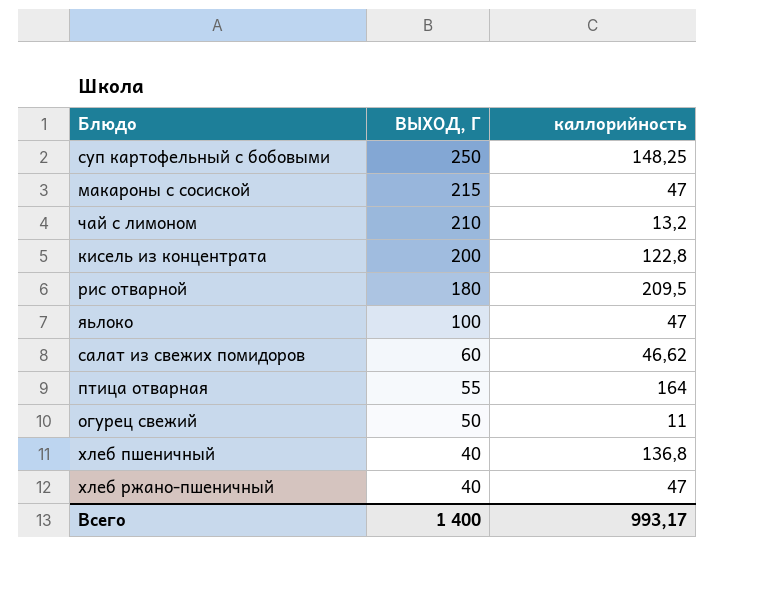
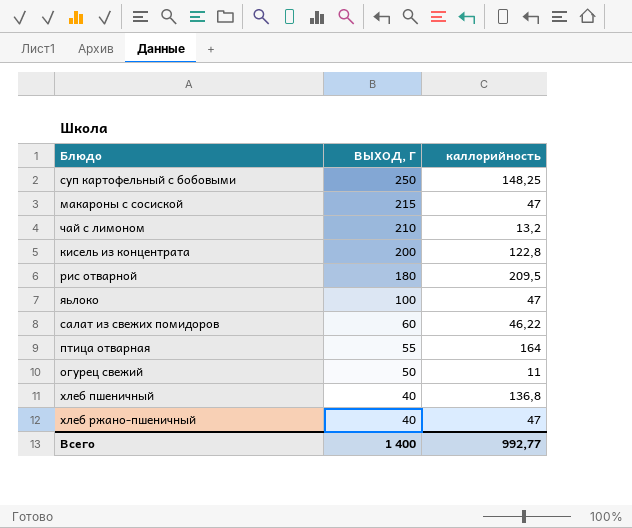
салат из свежих помидоров | каллорийность: 46,62 -> 46,22
Всего | каллорийность: 993,17 -> 992,77

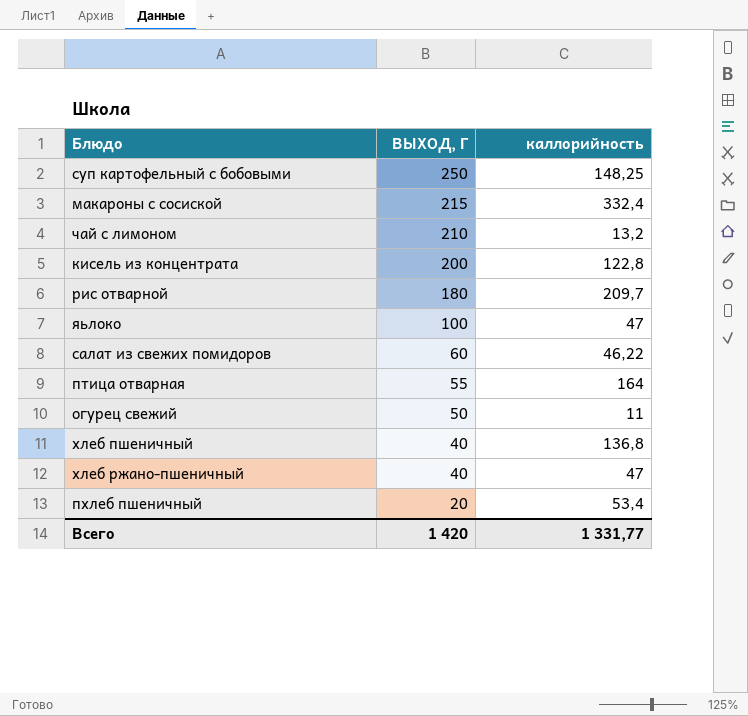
макароны с сосиской | каллорийность: 47 -> 332,4
рис отварной | каллорийность: 209,5 -> 209,7
row пхлеб пшеничный: none -> 20 | 53,4
Всего | ВЫХОД, Г: 1 400 -> 1 420
Всего | каллорийность: 992,77 -> 1 331,77

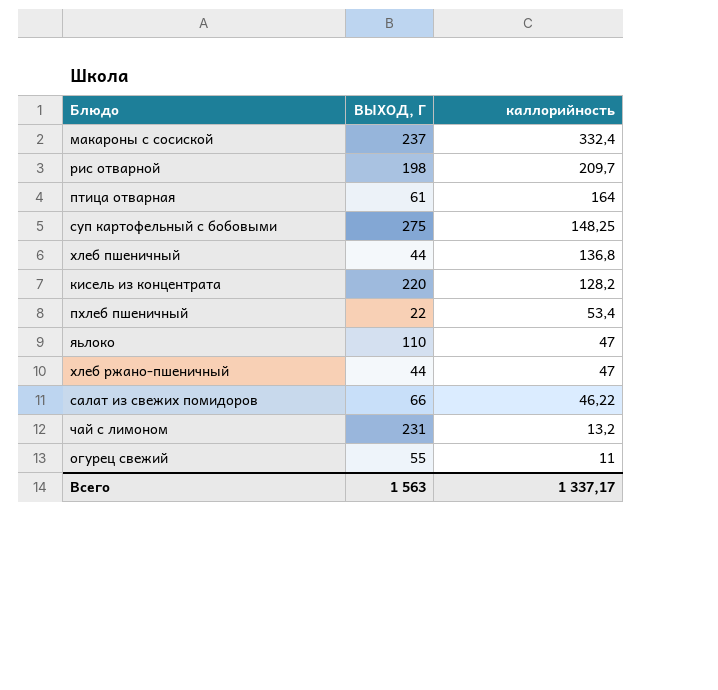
row order: ВЫХОД, Г descending -> каллорийность descending
макароны с сосиской | ВЫХОД, Г: 215 -> 237
рис отварной | ВЫХОД, Г: 180 -> 198
птица отварная | ВЫХОД, Г: 55 -> 61
суп картофельный с бобовыми | ВЫХОД, Г: 250 -> 275
хлеб пшеничный | ВЫХОД, Г: 40 -> 44
кисель из концентрата | ВЫХОД, Г: 200 -> 220
кисель из концентрата | каллорийность: 122,8 -> 128,2
пхлеб пшеничный | ВЫХОД, Г: 20 -> 22
яьлоко | ВЫХОД, Г: 100 -> 110
хлеб ржано-пшеничный | ВЫХОД, Г: 40 -> 44
салат из свежих помидоров | ВЫХОД, Г: 60 -> 66
чай с лимоном | ВЫХОД, Г: 210 -> 231
огурец свежий | ВЫХОД, Г: 50 -> 55
Всего | ВЫХОД, Г: 1 420 -> 1 563
Всего | каллорийность: 1 331,77 -> 1 337,17

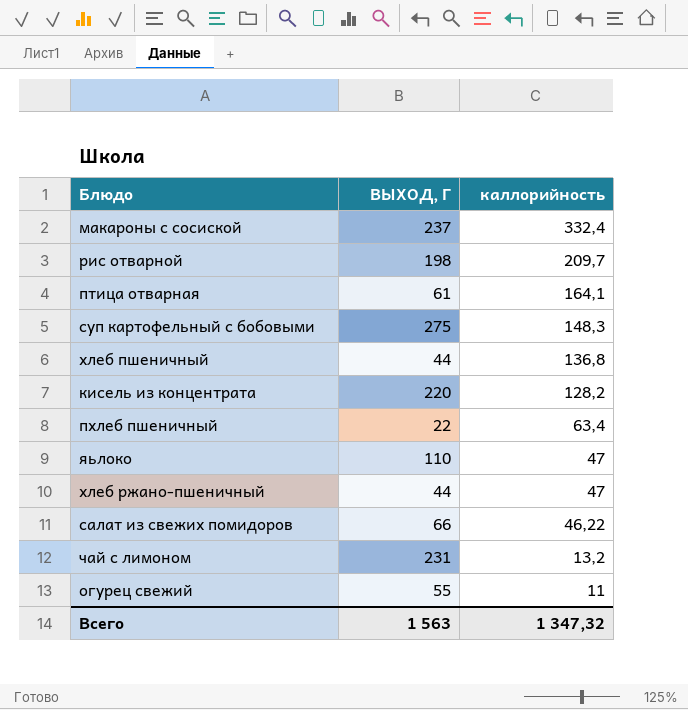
птица отварная | каллорийность: 164 -> 164,1
суп картофельный с бобовыми | каллорийность: 148,25 -> 148,3
пхлеб пшеничный | каллорийность: 53,4 -> 63,4
Всего | каллорийность: 1 337,17 -> 1 347,32

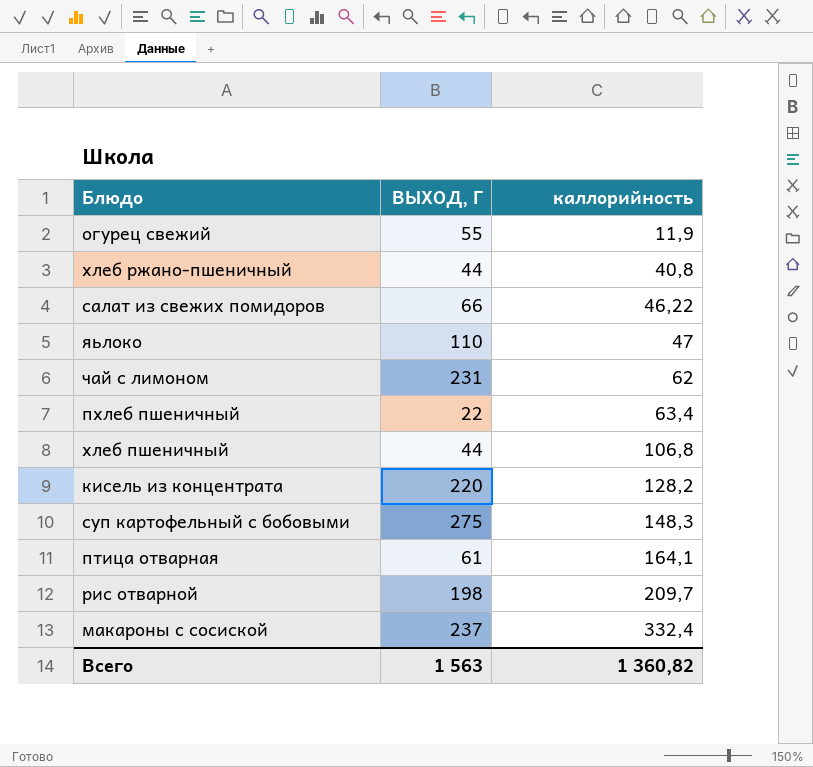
row order: каллорийность descending -> каллорийность ascending
огурец свежий | каллорийность: 11 -> 11,9
хлеб ржано-пшеничный | каллорийность: 47 -> 40,8
чай с лимоном | каллорийность: 13,2 -> 62
хлеб пшеничный | каллорийность: 136,8 -> 106,8
Всего | каллорийность: 1 347,32 -> 1 360,82

